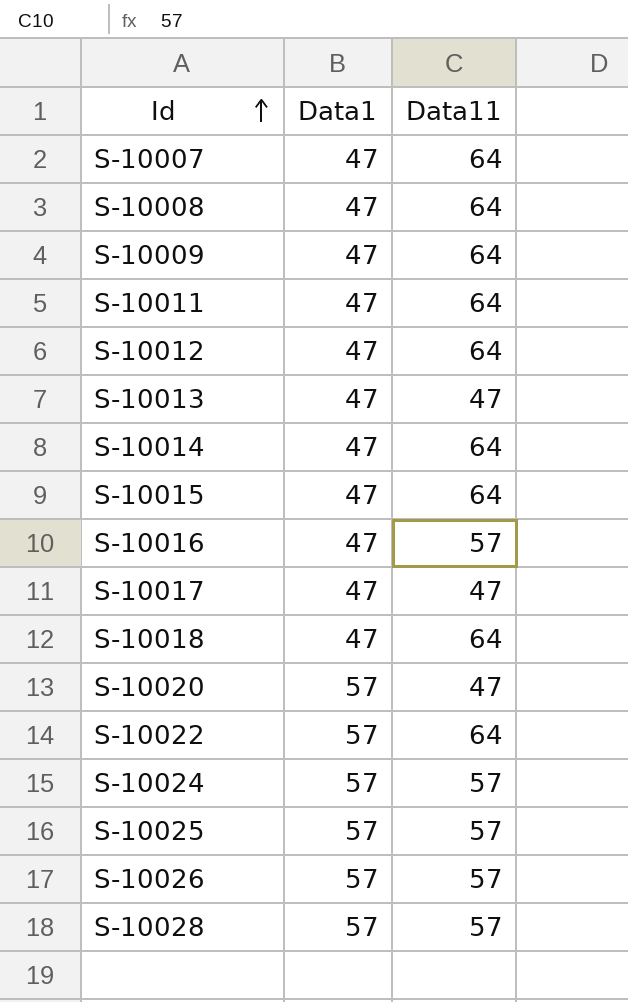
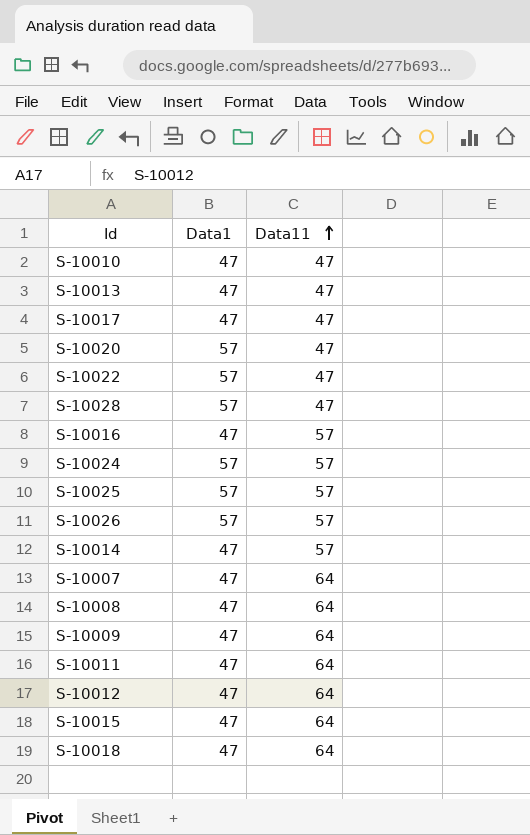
row order: Id ascending -> Data11 ascending
row S-10010: none -> 47 | 47
S-10022 | Data11: 64 -> 47
S-10028 | Data11: 57 -> 47
S-10014 | Data11: 64 -> 57

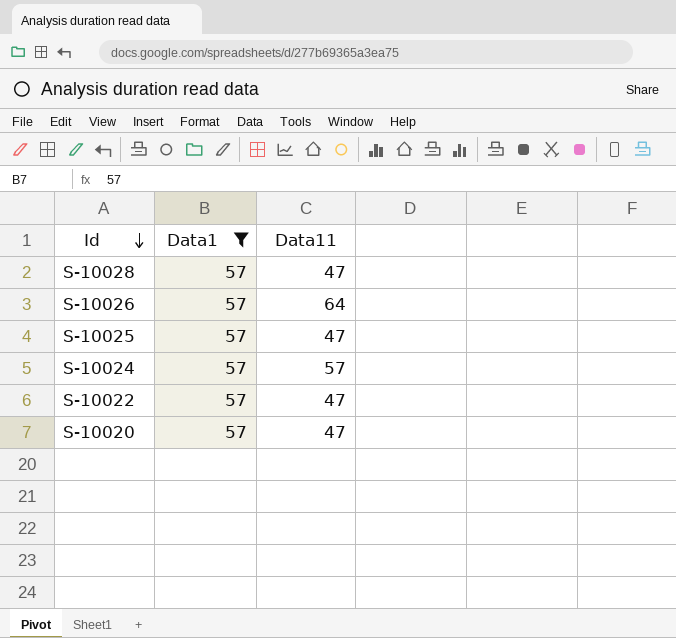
filter: none -> Data1 = 57
row order: Data11 ascending -> Id descending
S-10026 | Data11: 57 -> 64
S-10025 | Data11: 57 -> 47

